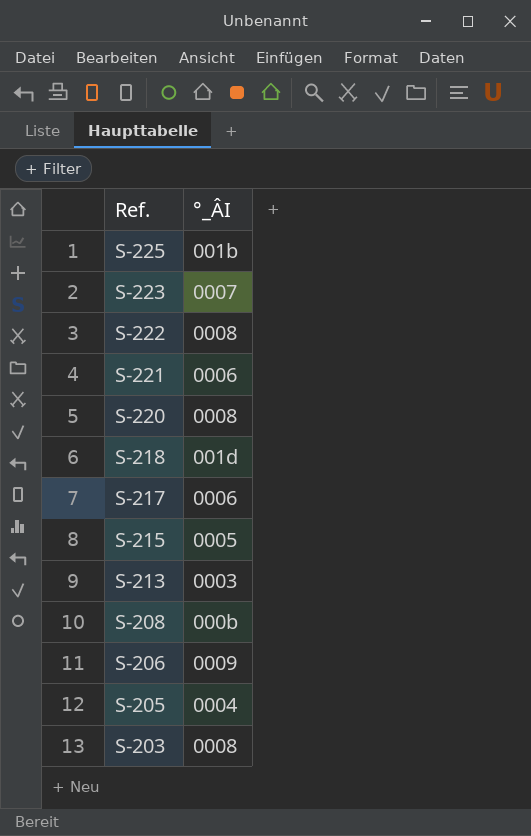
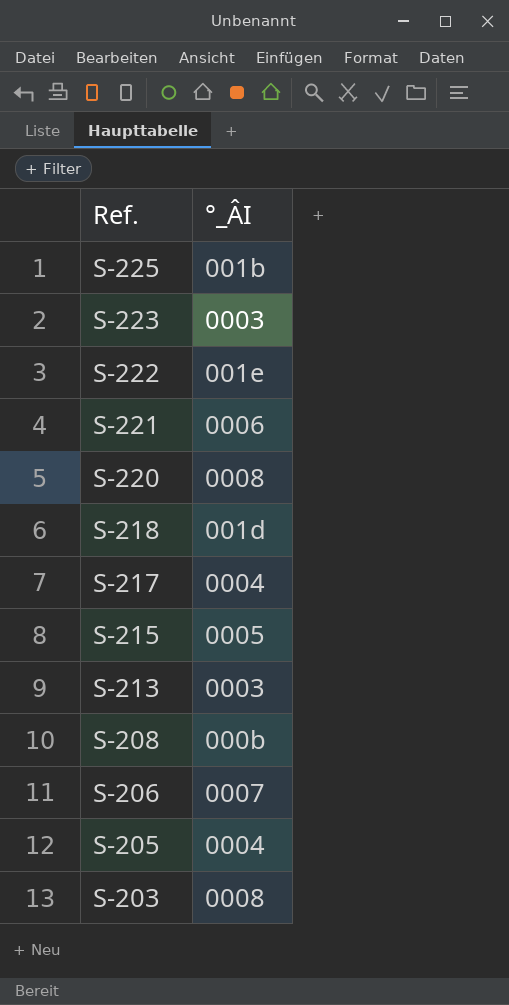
S-223 | °_ÂI: 0007 -> 0003
S-222 | °_ÂI: 0008 -> 001e
S-217 | °_ÂI: 0006 -> 0004
S-206 | °_ÂI: 0009 -> 0007

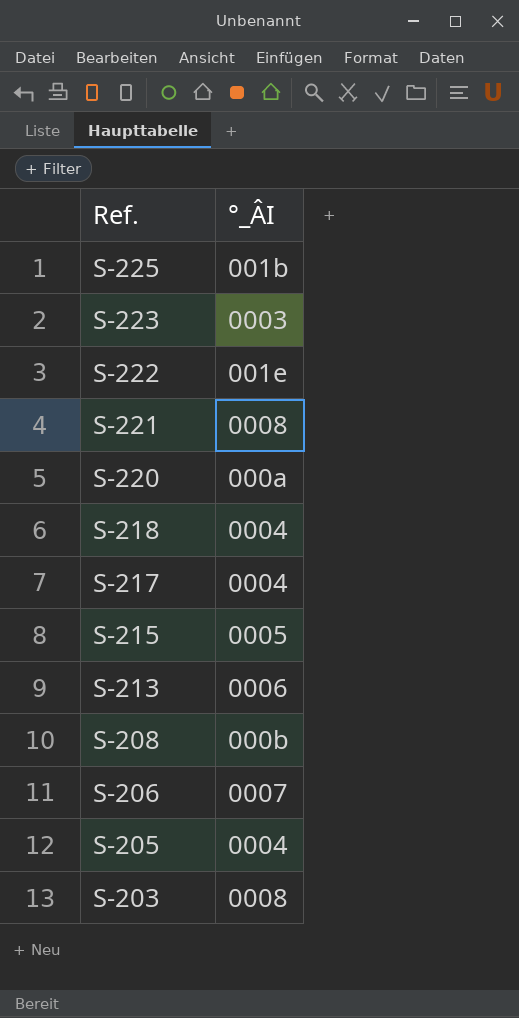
S-221 | °_ÂI: 0006 -> 0008
S-220 | °_ÂI: 0008 -> 000a
S-218 | °_ÂI: 001d -> 0004
S-213 | °_ÂI: 0003 -> 0006

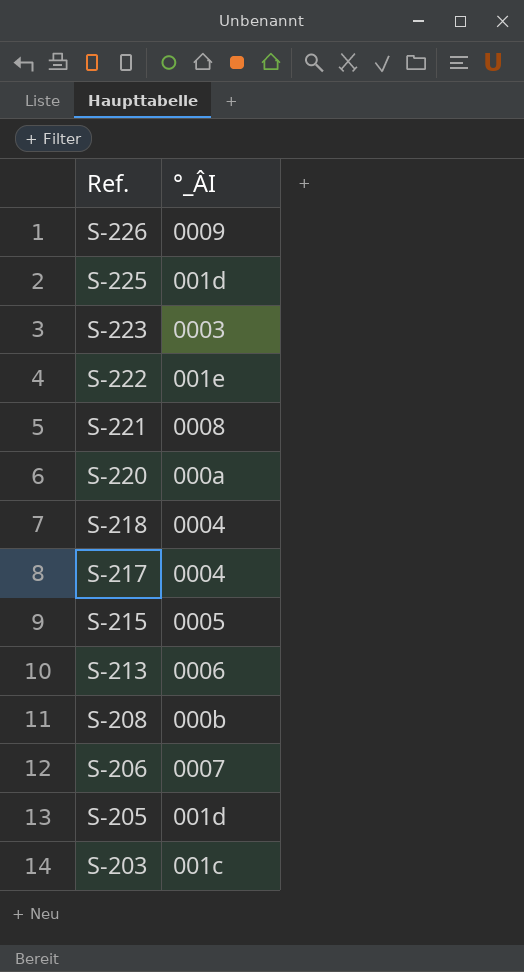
row S-226: none -> 0009
S-225 | °_ÂI: 001b -> 001d
S-205 | °_ÂI: 0004 -> 001d
S-203 | °_ÂI: 0008 -> 001c

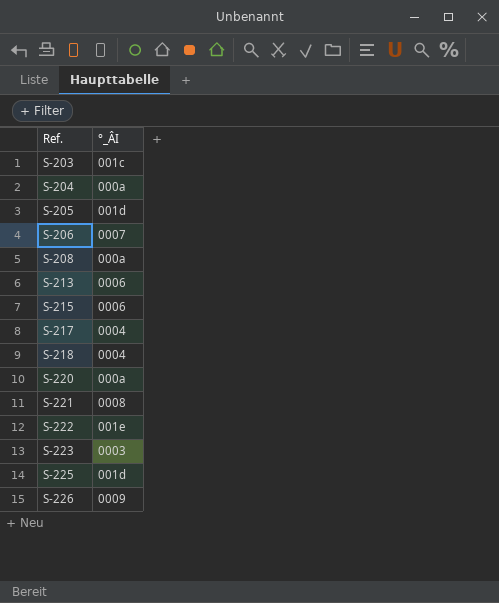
row order: Ref. descending -> Ref. ascending
row S-204: none -> 000a
S-208 | °_ÂI: 000b -> 000a
S-215 | °_ÂI: 0005 -> 0006

